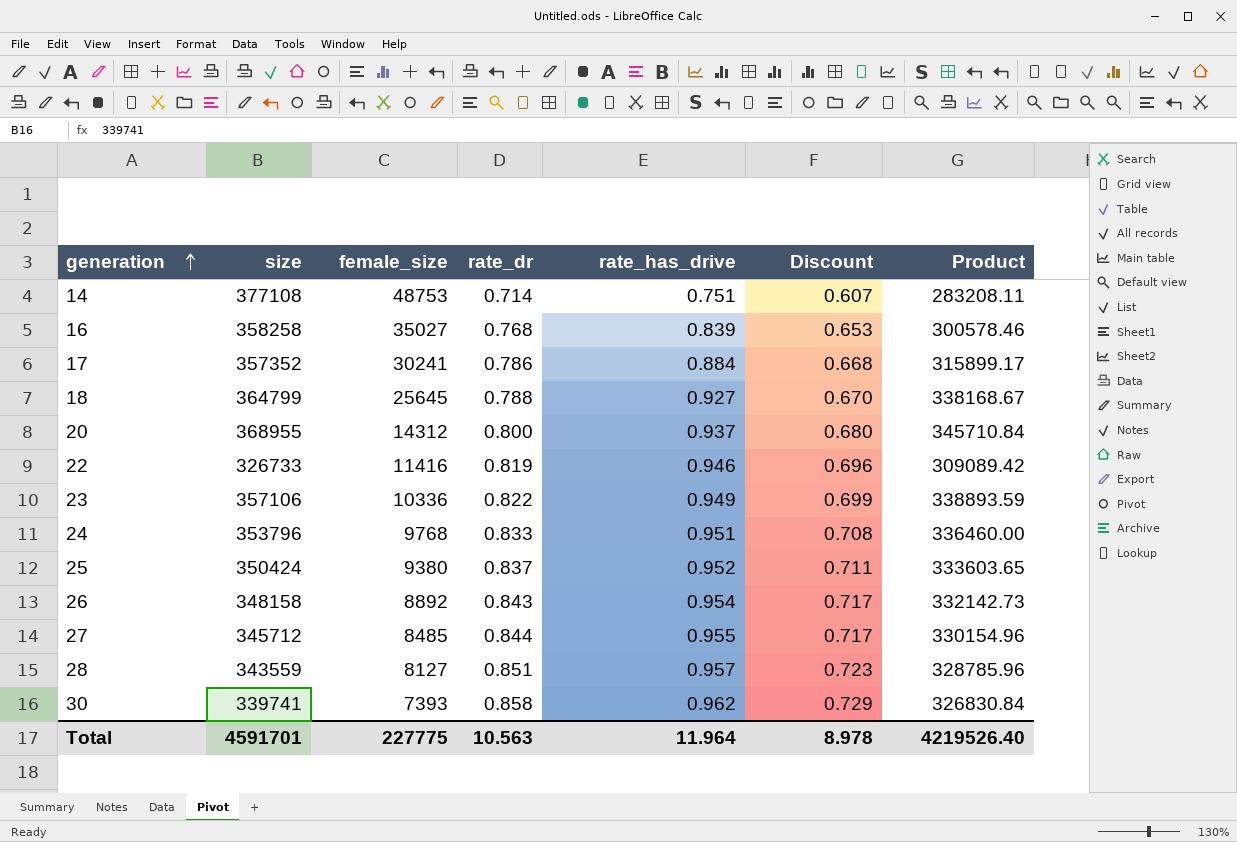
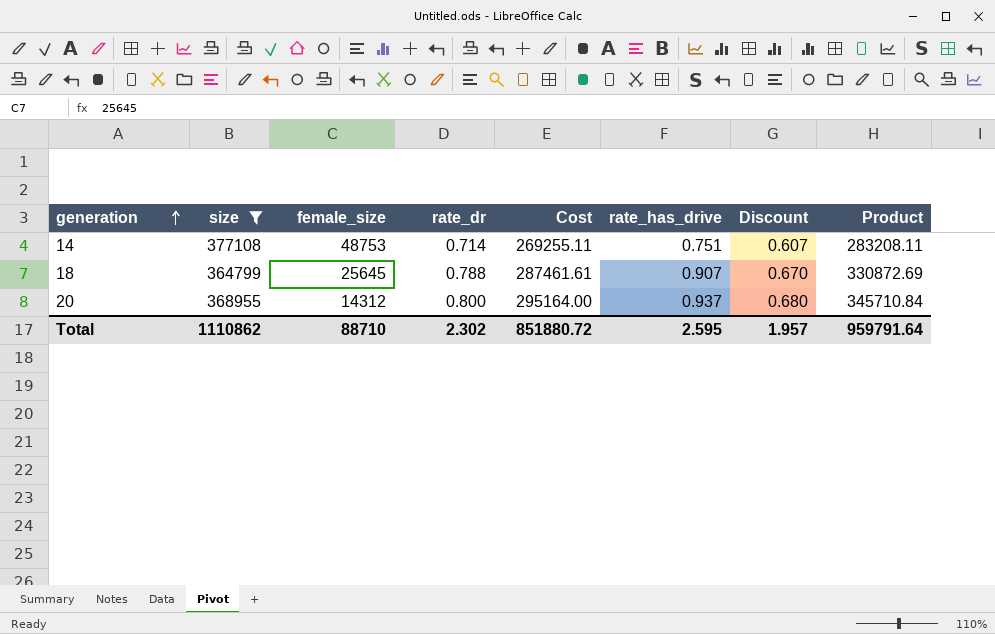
filter: none -> size >= 364799
column Cost | formula: none -> [size] * [rate_dr]
18 | rate_has_drive: 0.927 -> 0.907
18 | Product: 338168.67 -> 330872.69
Total | size: 4591701 -> 1110862
Total | female_size: 227775 -> 88710
Total | rate_dr: 10.563 -> 2.302
Total | rate_has_drive: 11.964 -> 2.595
Total | Discount: 8.978 -> 1.957
Total | Product: 4219526.40 -> 959791.64

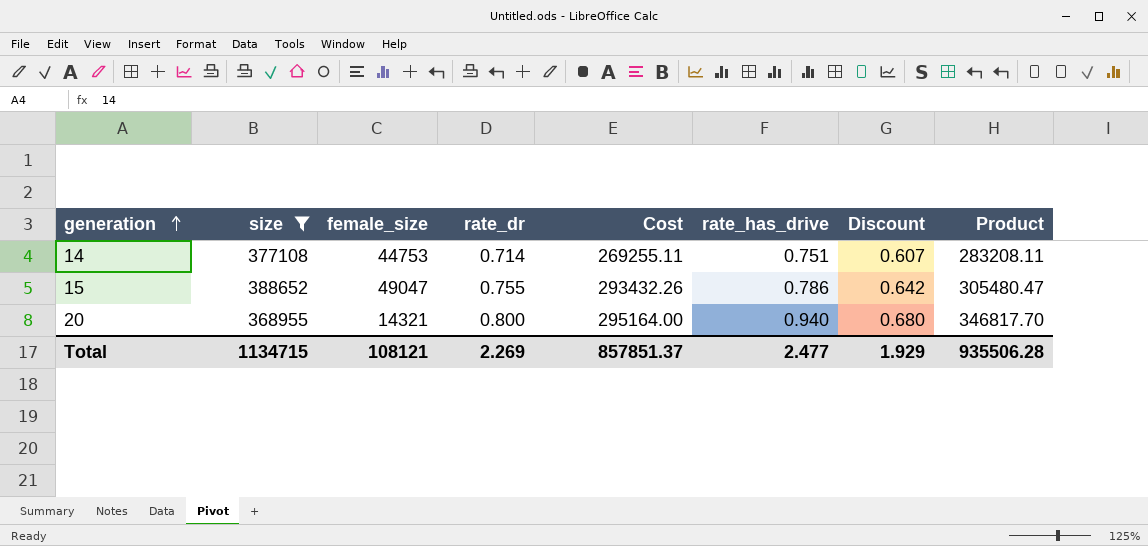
row 18: 364799 | 25645 | 0.788 | 287461.61 | 0.907 | 0.670 | 330872.69 -> none
14 | female_size: 48753 -> 44753
row 15: none -> 388652 | 49047 | 0.755 | 293432.26 | 0.786 | 0.642 | 305480.47
20 | female_size: 14312 -> 14321
20 | rate_has_drive: 0.937 -> 0.940
20 | Product: 345710.84 -> 346817.70
Total | size: 1110862 -> 1134715
Total | female_size: 88710 -> 108121
Total | rate_dr: 2.302 -> 2.269
Total | Cost: 851880.72 -> 857851.37
Total | rate_has_drive: 2.595 -> 2.477
Total | Discount: 1.957 -> 1.929
Total | Product: 959791.64 -> 935506.28

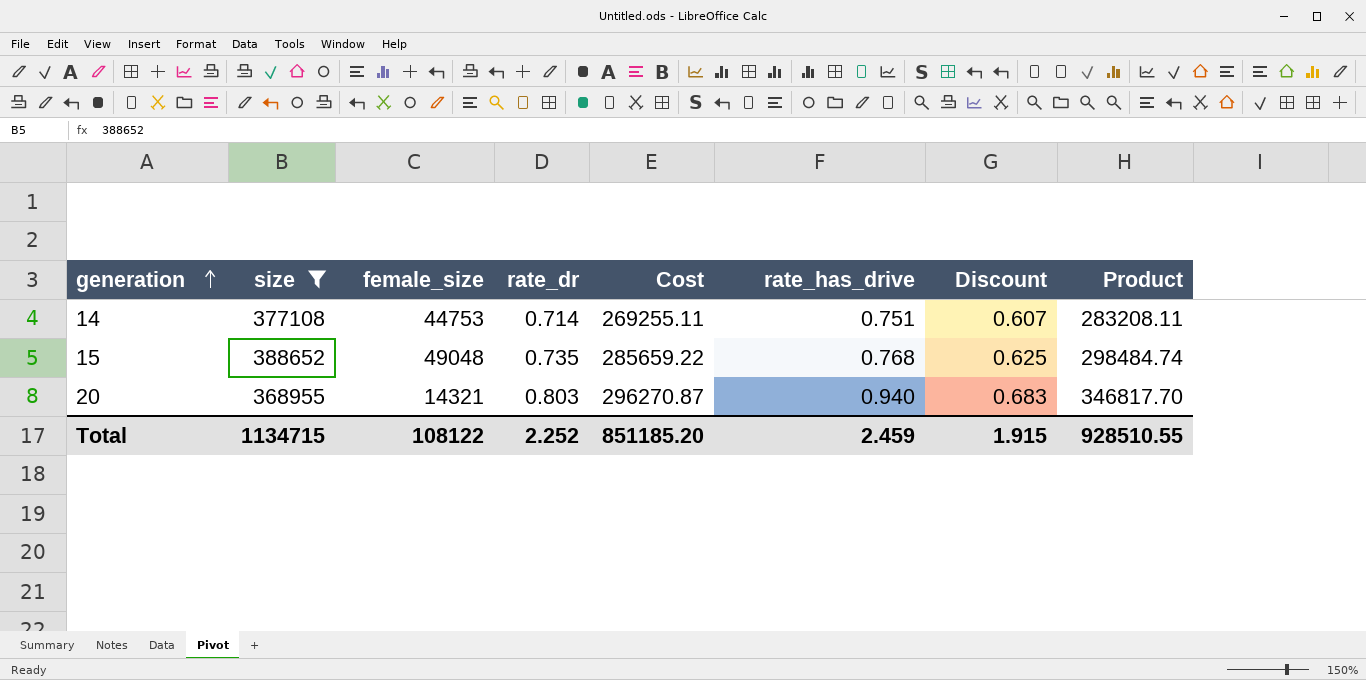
15 | female_size: 49047 -> 49048
15 | rate_dr: 0.755 -> 0.735
15 | Cost: 293432.26 -> 285659.22
15 | rate_has_drive: 0.786 -> 0.768
15 | Discount: 0.642 -> 0.625
15 | Product: 305480.47 -> 298484.74
20 | rate_dr: 0.800 -> 0.803
20 | Cost: 295164.00 -> 296270.87
20 | Discount: 0.680 -> 0.683
Total | female_size: 108121 -> 108122
Total | rate_dr: 2.269 -> 2.252
Total | Cost: 857851.37 -> 851185.20
Total | rate_has_drive: 2.477 -> 2.459
Total | Discount: 1.929 -> 1.915
Total | Product: 935506.28 -> 928510.55

